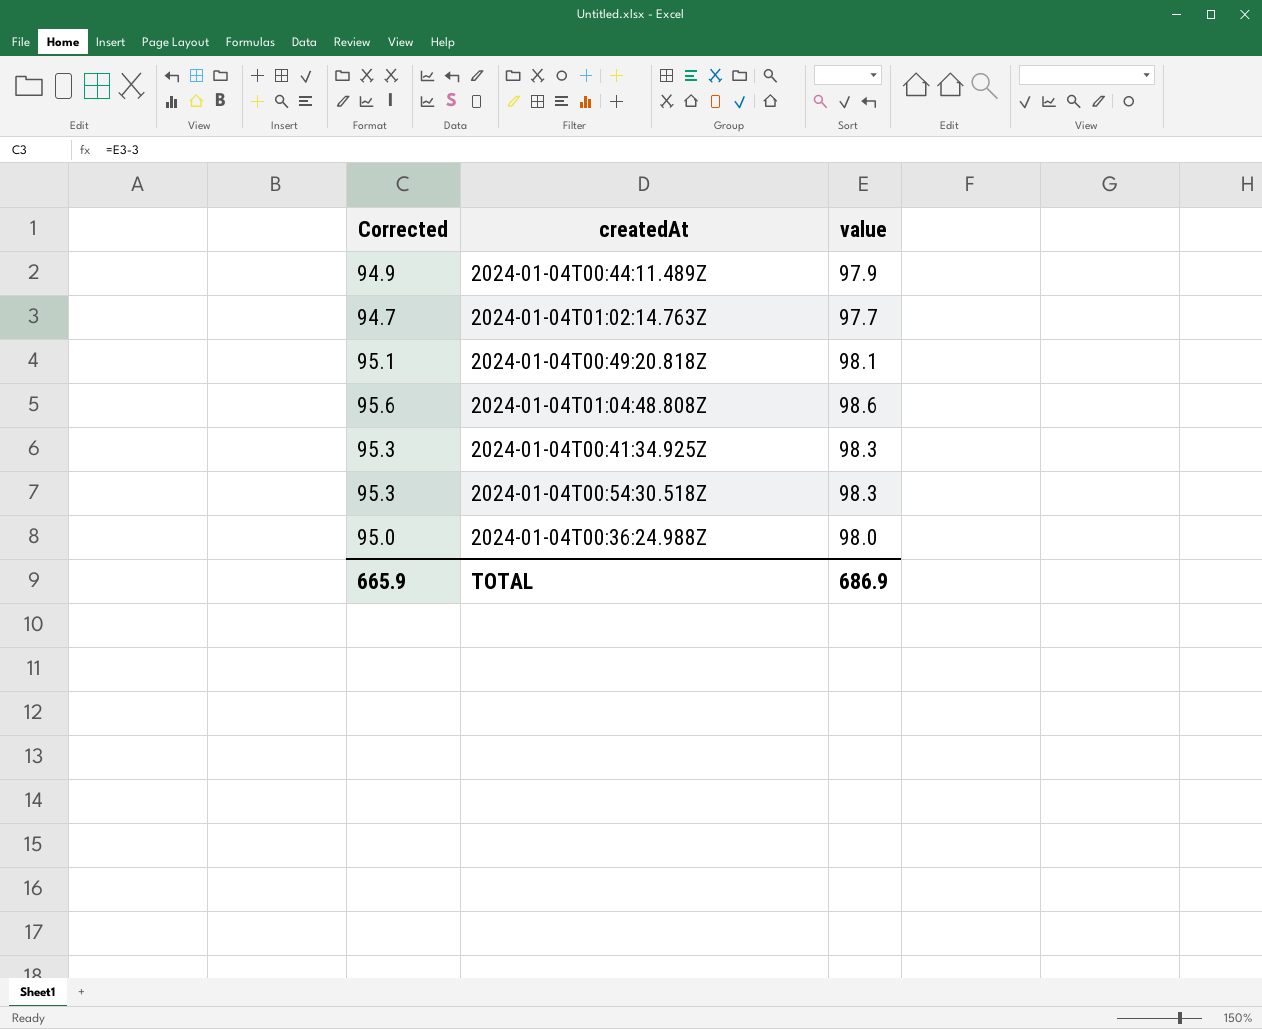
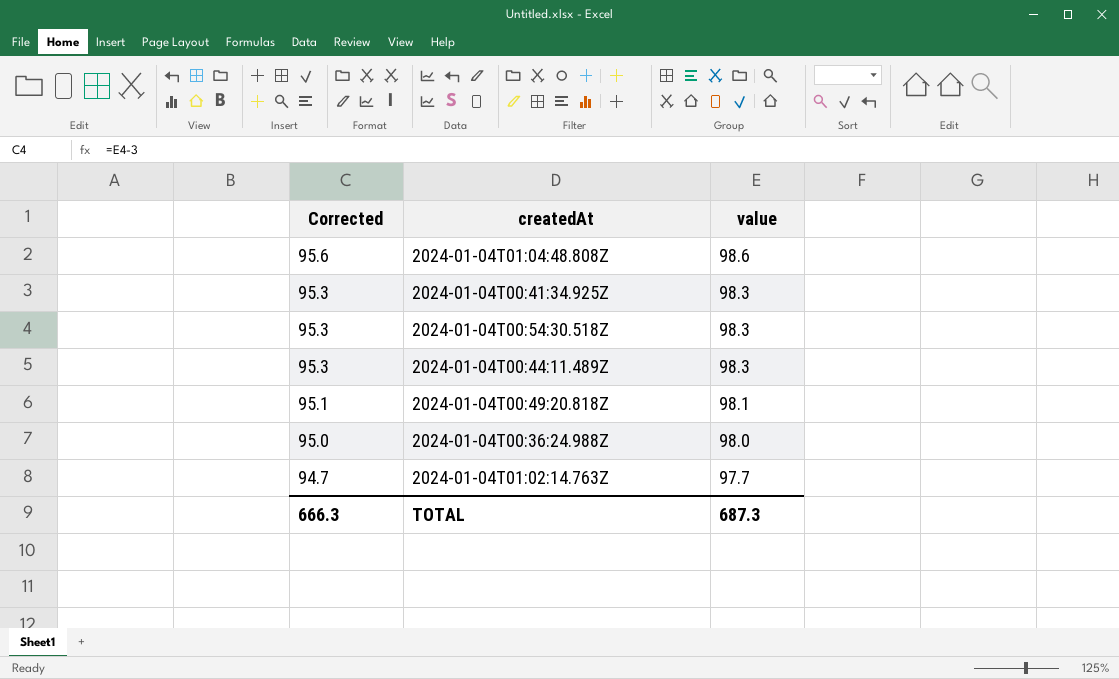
row order: none -> Corrected descending
2024-01-04T00:44:11.489Z | Corrected: 94.9 -> 95.3
2024-01-04T00:44:11.489Z | value: 97.9 -> 98.3
TOTAL | Corrected: 665.9 -> 666.3
TOTAL | value: 686.9 -> 687.3

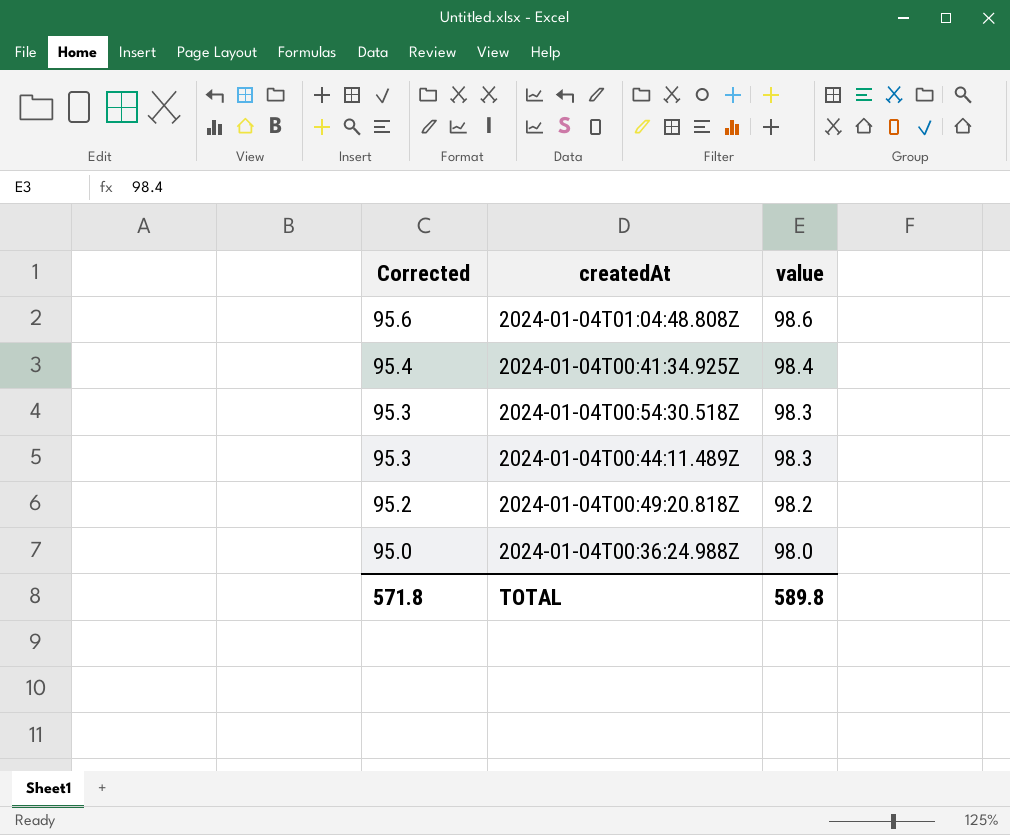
row 2024-01-04T01:02:14.763Z: 94.7 | 97.7 -> none
2024-01-04T00:41:34.925Z | Corrected: 95.3 -> 95.4
2024-01-04T00:41:34.925Z | value: 98.3 -> 98.4
2024-01-04T00:49:20.818Z | Corrected: 95.1 -> 95.2
2024-01-04T00:49:20.818Z | value: 98.1 -> 98.2
TOTAL | Corrected: 666.3 -> 571.8
TOTAL | value: 687.3 -> 589.8

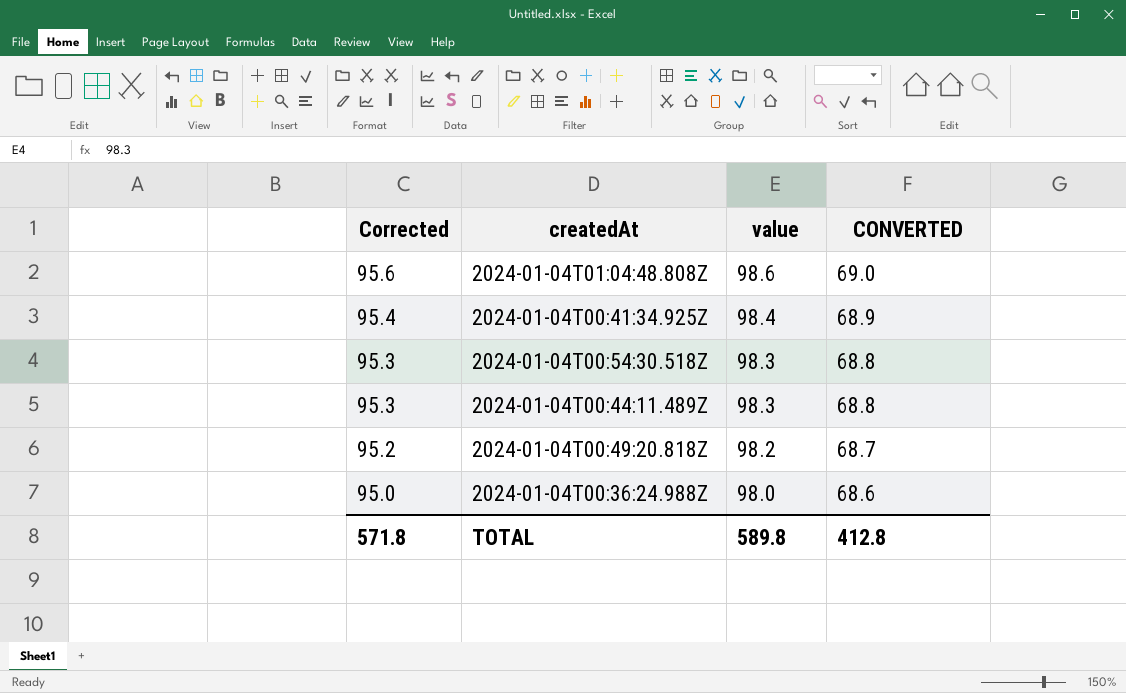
column CONVERTED | formula: none -> [value] * 0.7

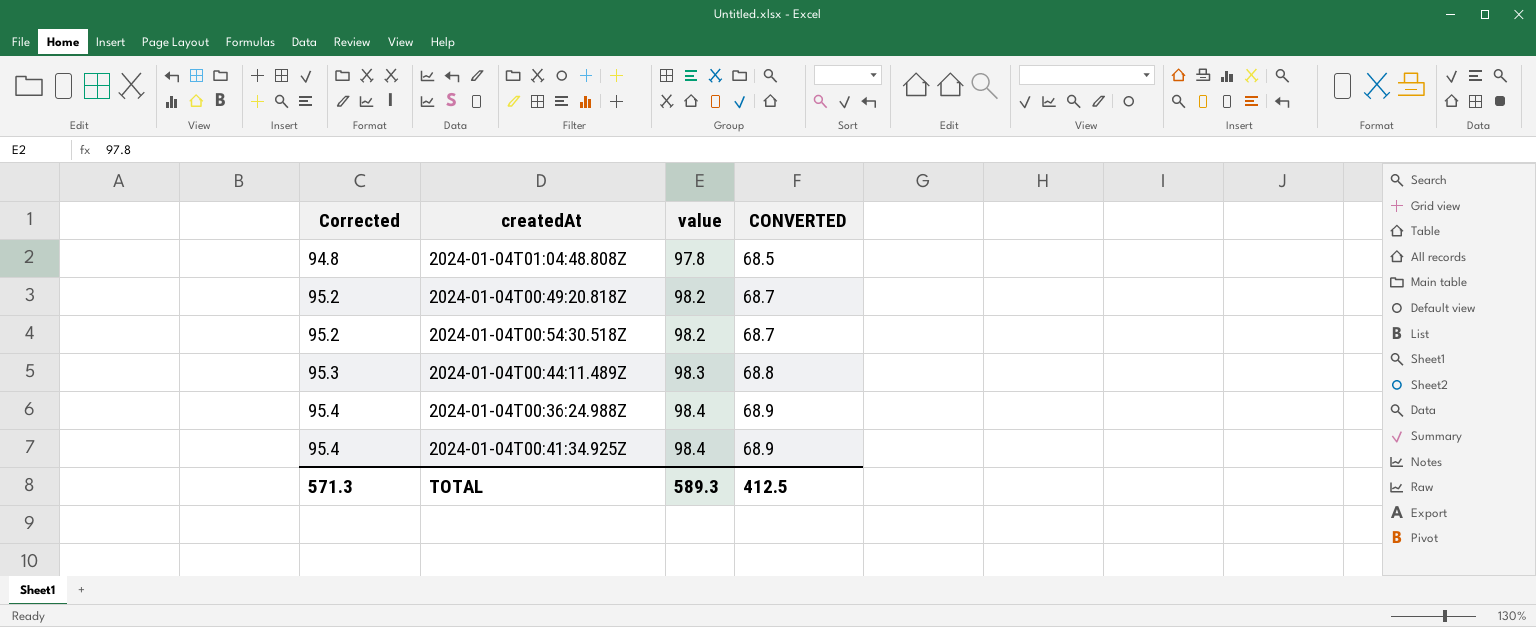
row order: Corrected descending -> Corrected ascending
2024-01-04T01:04:48.808Z | Corrected: 95.6 -> 94.8
2024-01-04T01:04:48.808Z | value: 98.6 -> 97.8
2024-01-04T01:04:48.808Z | CONVERTED: 69.0 -> 68.5
2024-01-04T00:54:30.518Z | Corrected: 95.3 -> 95.2
2024-01-04T00:54:30.518Z | value: 98.3 -> 98.2
2024-01-04T00:54:30.518Z | CONVERTED: 68.8 -> 68.7
2024-01-04T00:36:24.988Z | Corrected: 95.0 -> 95.4
2024-01-04T00:36:24.988Z | value: 98.0 -> 98.4
2024-01-04T00:36:24.988Z | CONVERTED: 68.6 -> 68.9
TOTAL | Corrected: 571.8 -> 571.3
TOTAL | value: 589.8 -> 589.3
TOTAL | CONVERTED: 412.8 -> 412.5

